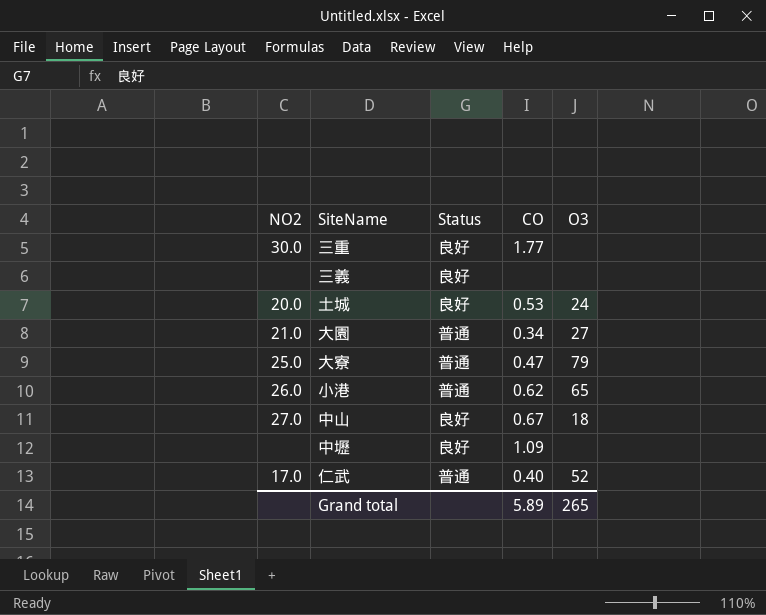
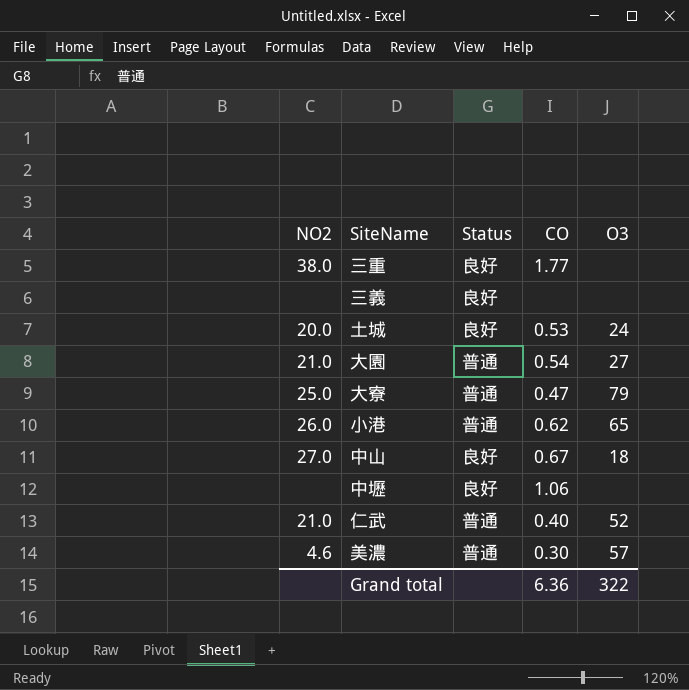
三重 | NO2: 30.0 -> 38.0
大園 | CO: 0.34 -> 0.54
中壢 | CO: 1.09 -> 1.06
仁武 | NO2: 17.0 -> 21.0
row 美濃: none -> 4.6 | 普通 | 0.30 | 57
Grand total | CO: 5.89 -> 6.36
Grand total | O3: 265 -> 322

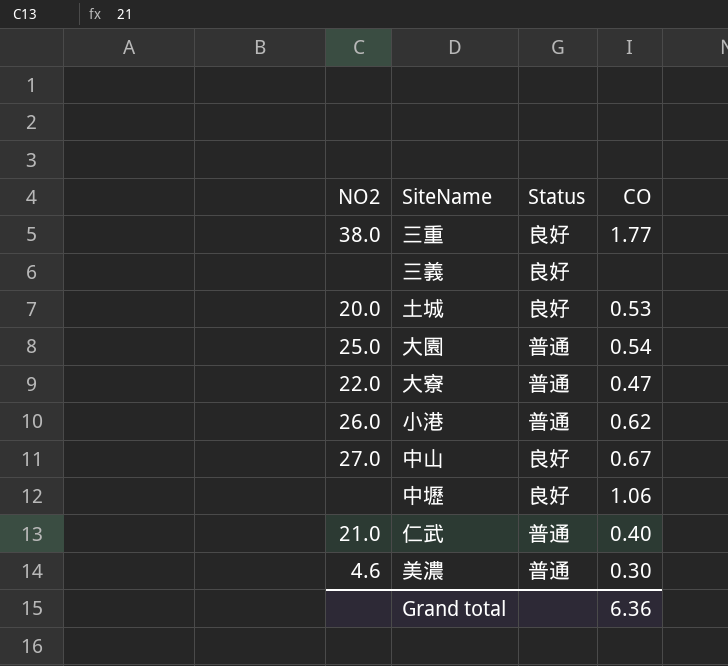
column O3 | position: 5 -> none
大園 | NO2: 21.0 -> 25.0
大寮 | NO2: 25.0 -> 22.0

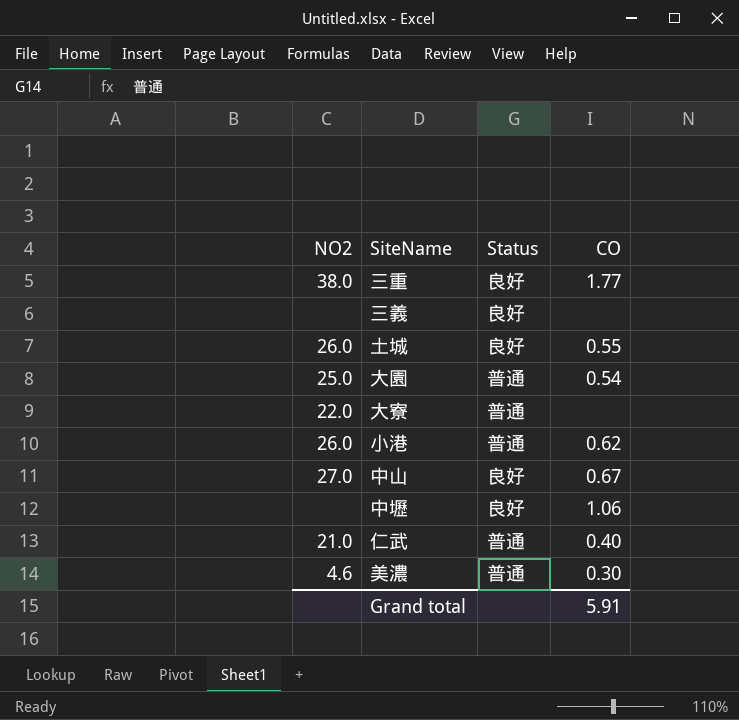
土城 | NO2: 20.0 -> 26.0
土城 | CO: 0.53 -> 0.55
大寮 | CO: 0.47 -> none
Grand total | CO: 6.36 -> 5.91

